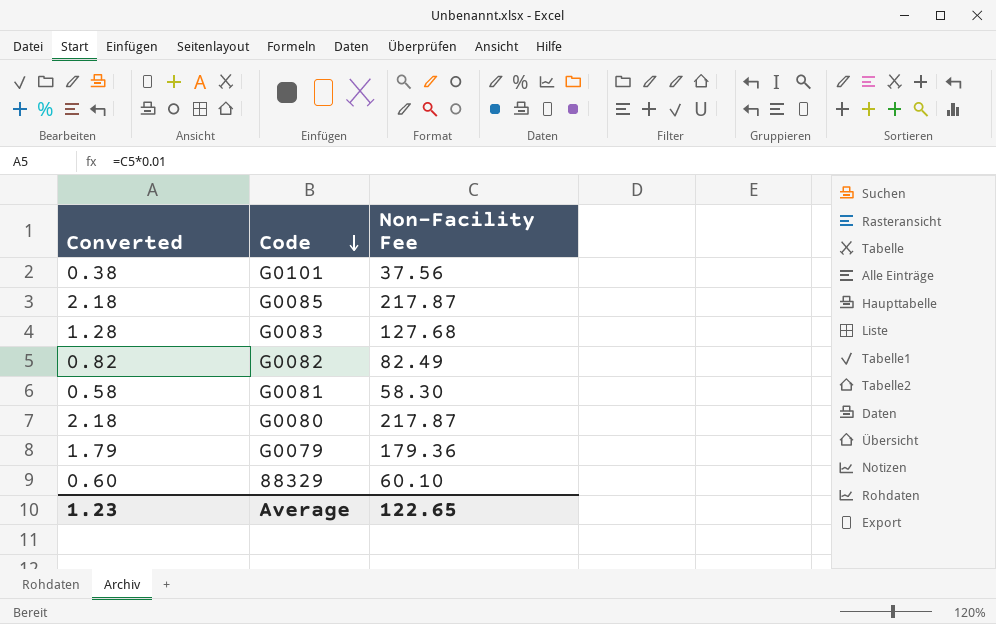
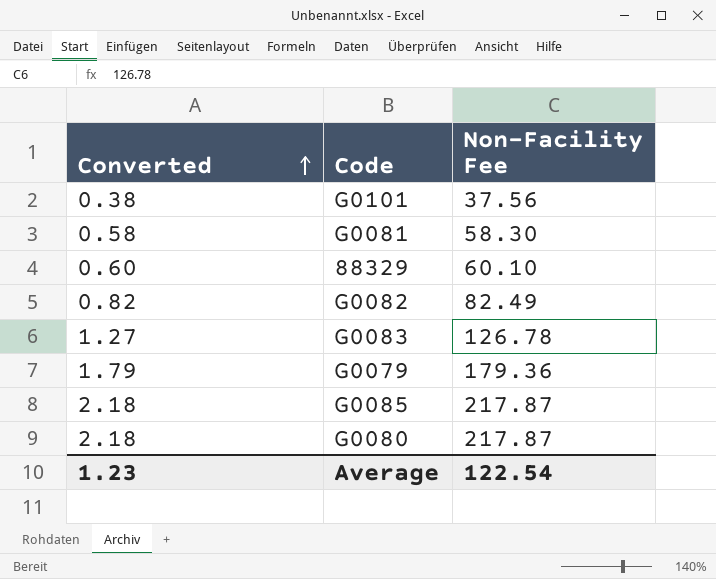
row order: Code descending -> Converted ascending
G0083 | Converted: 1.28 -> 1.27
G0083 | Non-Facility Fee: 127.68 -> 126.78
Average | Non-Facility Fee: 122.65 -> 122.54

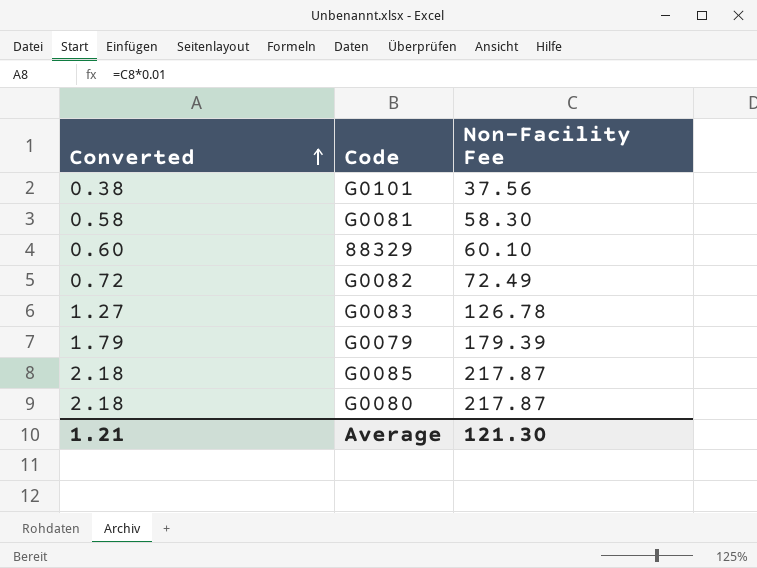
G0082 | Converted: 0.82 -> 0.72
G0082 | Non-Facility Fee: 82.49 -> 72.49
G0079 | Non-Facility Fee: 179.36 -> 179.39
Average | Converted: 1.23 -> 1.21
Average | Non-Facility Fee: 122.54 -> 121.30

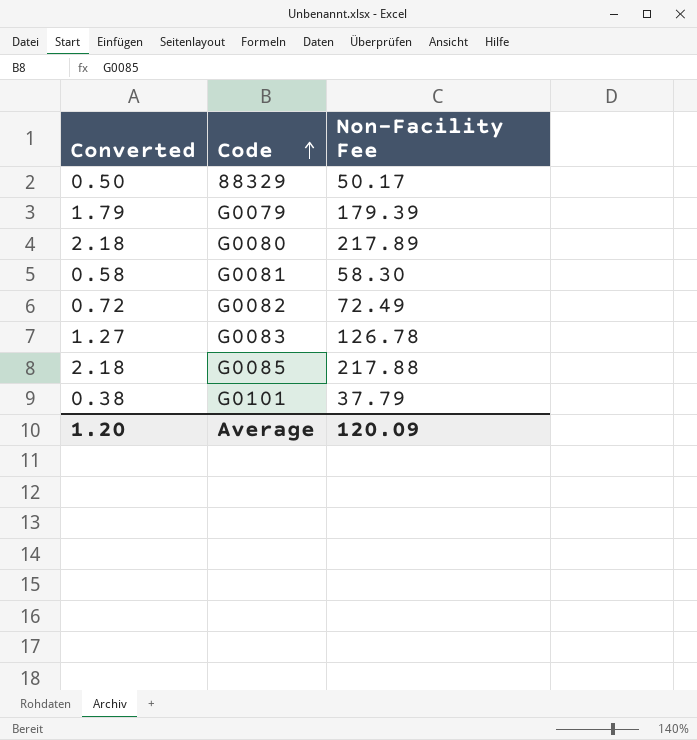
row order: Converted ascending -> Code ascending
88329 | Converted: 0.60 -> 0.50
88329 | Non-Facility Fee: 60.10 -> 50.17
G0080 | Non-Facility Fee: 217.87 -> 217.89
G0085 | Non-Facility Fee: 217.87 -> 217.88
G0101 | Non-Facility Fee: 37.56 -> 37.79
Average | Converted: 1.21 -> 1.20
Average | Non-Facility Fee: 121.30 -> 120.09

